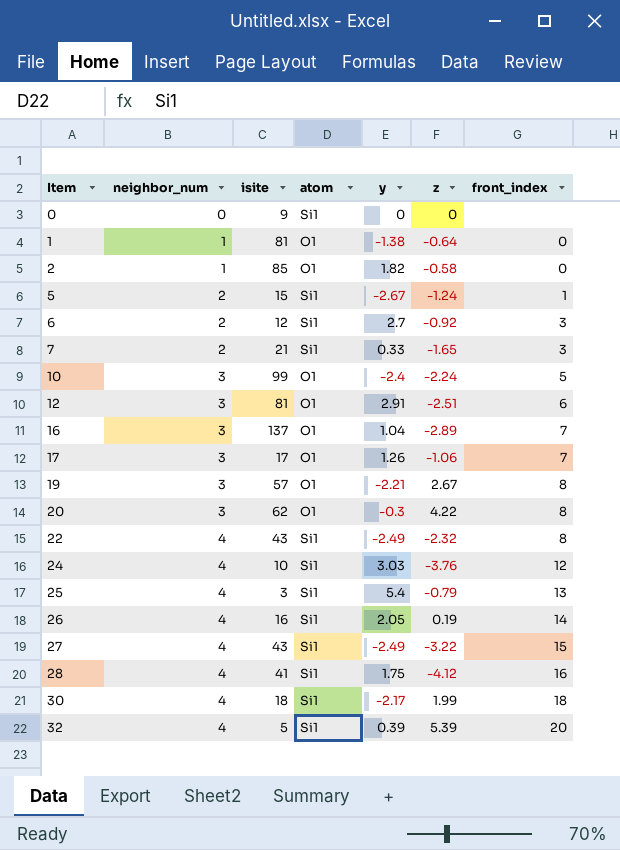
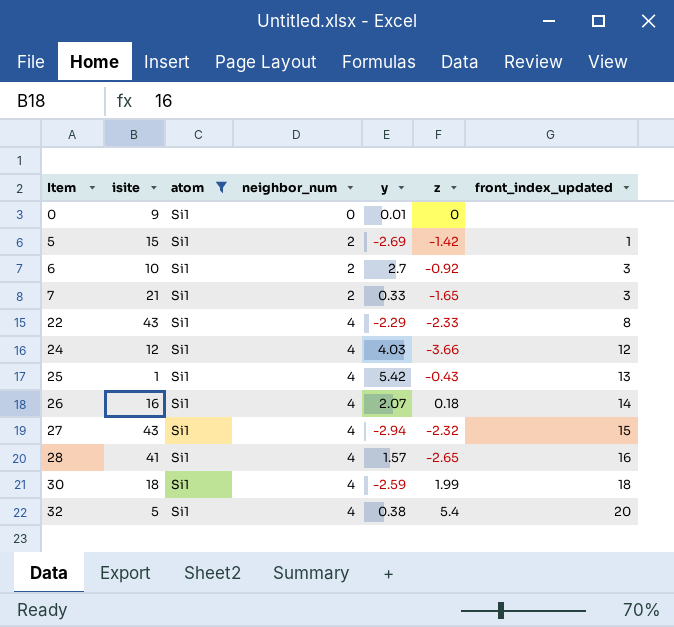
filter: none -> atom = Si1
column neighbor_num | position: 2 -> 4
column name: front_index -> front_index_updated
0 | y: 0 -> 0.01
5 | y: -2.67 -> -2.69
5 | z: -1.24 -> -1.42
6 | isite: 12 -> 10
22 | y: -2.49 -> -2.29
22 | z: -2.32 -> -2.33
24 | isite: 10 -> 12
24 | y: 3.03 -> 4.03
24 | z: -3.76 -> -3.66
25 | isite: 3 -> 1
25 | y: 5.4 -> 5.42
25 | z: -0.79 -> -0.43
26 | y: 2.05 -> 2.07
26 | z: 0.19 -> 0.18
27 | y: -2.49 -> -2.94
27 | z: -3.22 -> -2.32
28 | y: 1.75 -> 1.57
28 | z: -4.12 -> -2.65
30 | y: -2.17 -> -2.59
32 | y: 0.39 -> 0.38
32 | z: 5.39 -> 5.4

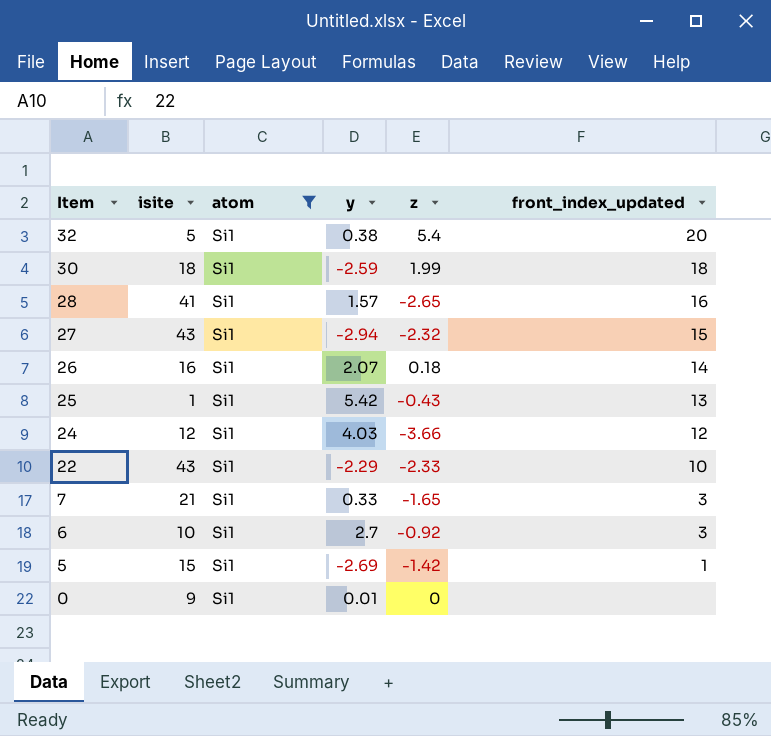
row order: Item ascending -> Item descending
column neighbor_num | position: 4 -> none
22 | front_index_updated: 8 -> 10

